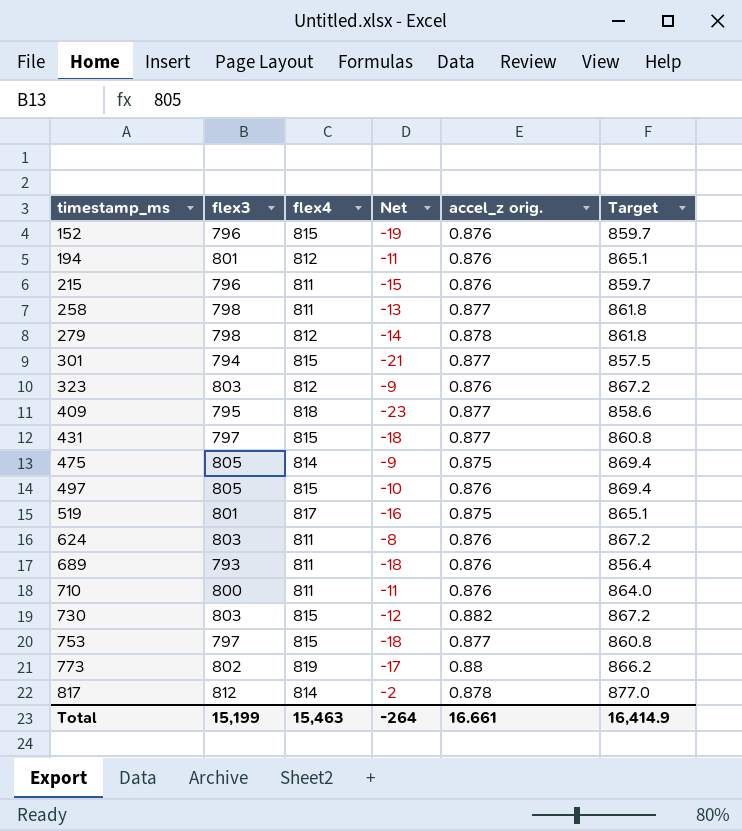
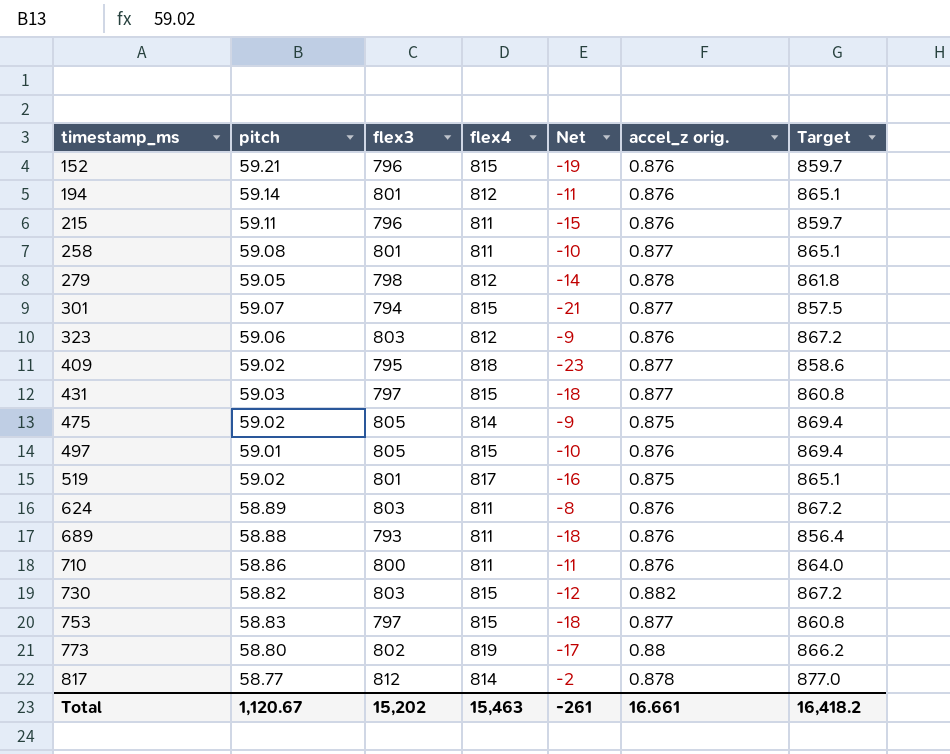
column pitch | position: none -> 2
258 | flex3: 798 -> 801
258 | Net: -13 -> -10
258 | Target: 861.8 -> 865.1
Total | flex3: 15,199 -> 15,202
Total | Net: -264 -> -261
Total | Target: 16,414.9 -> 16,418.2

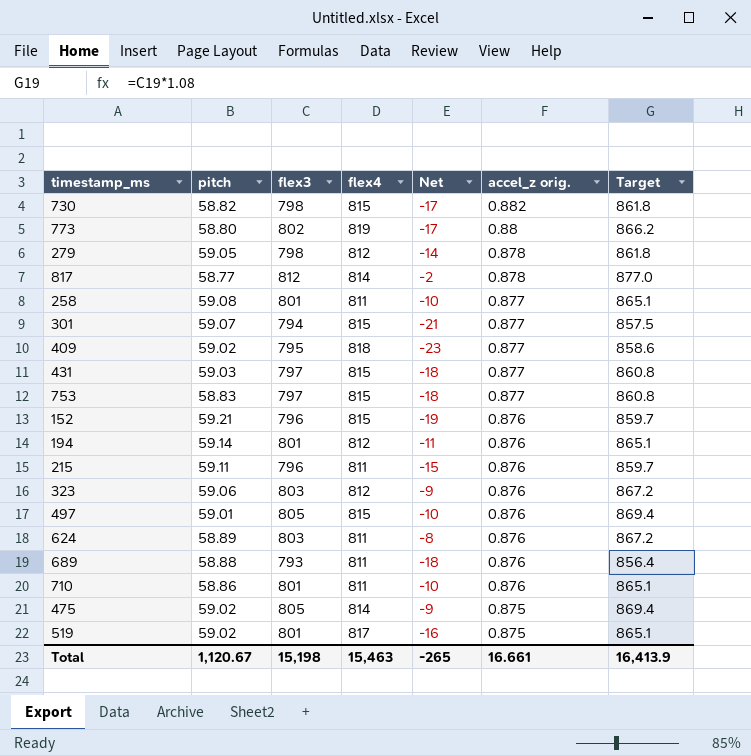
row order: timestamp_ms ascending -> accel_z orig. descending
730 | flex3: 803 -> 798
730 | Net: -12 -> -17
730 | Target: 867.2 -> 861.8
710 | flex3: 800 -> 801
710 | Net: -11 -> -10
710 | Target: 864.0 -> 865.1
Total | flex3: 15,202 -> 15,198
Total | Net: -261 -> -265
Total | Target: 16,418.2 -> 16,413.9

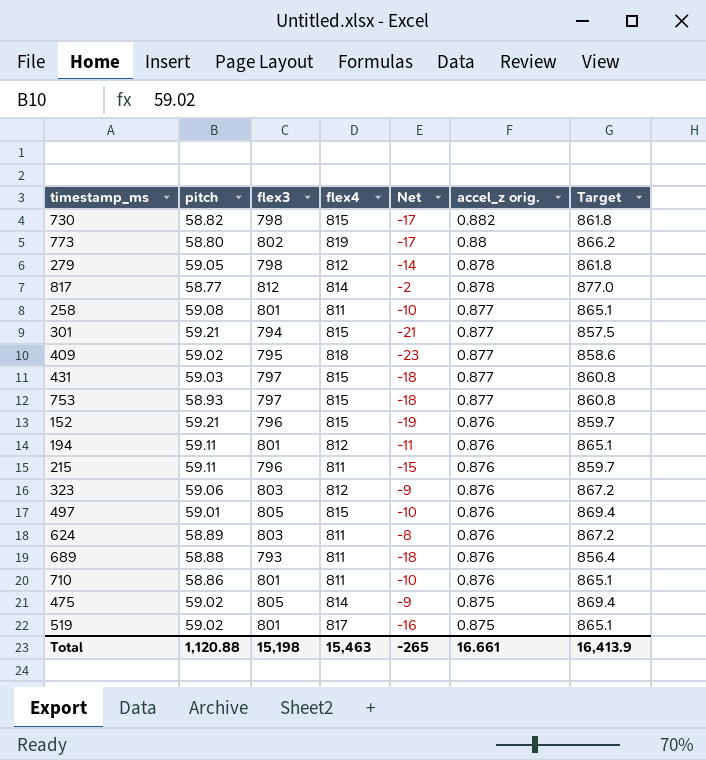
301 | pitch: 59.07 -> 59.21
753 | pitch: 58.83 -> 58.93
194 | pitch: 59.14 -> 59.11
Total | pitch: 1,120.67 -> 1,120.88

